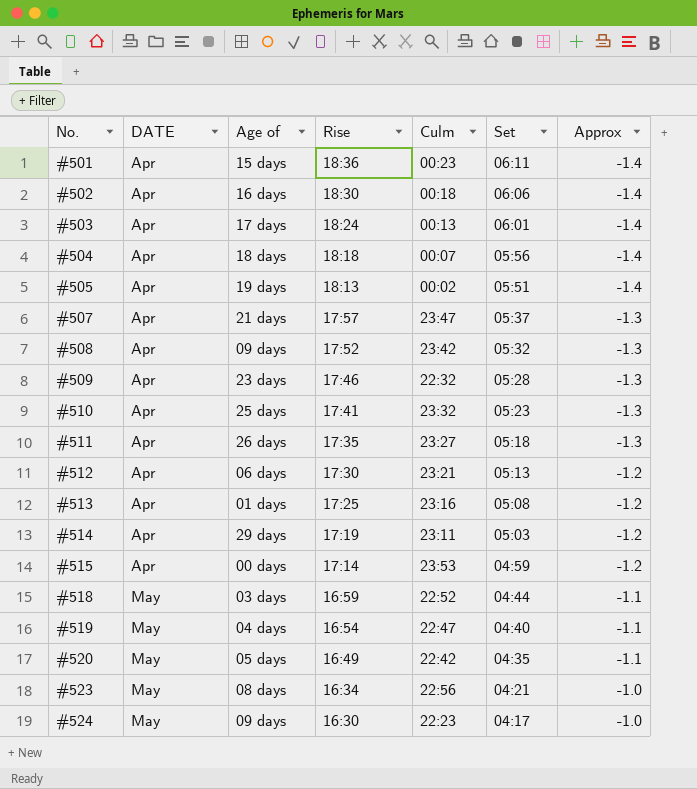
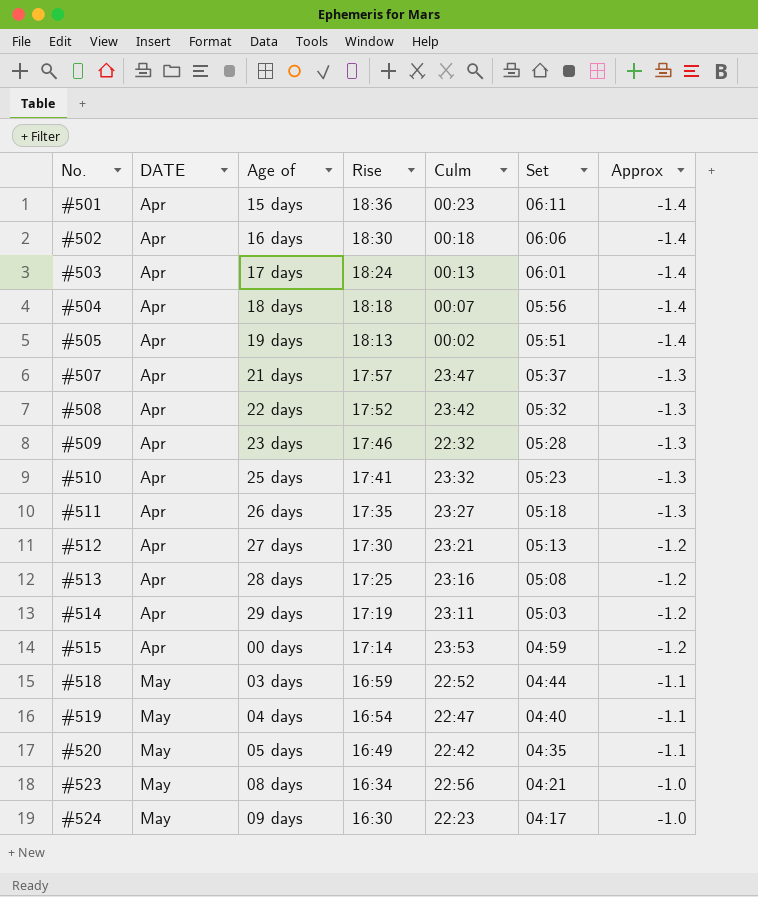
#508 | Age of: 09 days -> 22 days
#512 | Age of: 06 days -> 27 days
#513 | Age of: 01 days -> 28 days

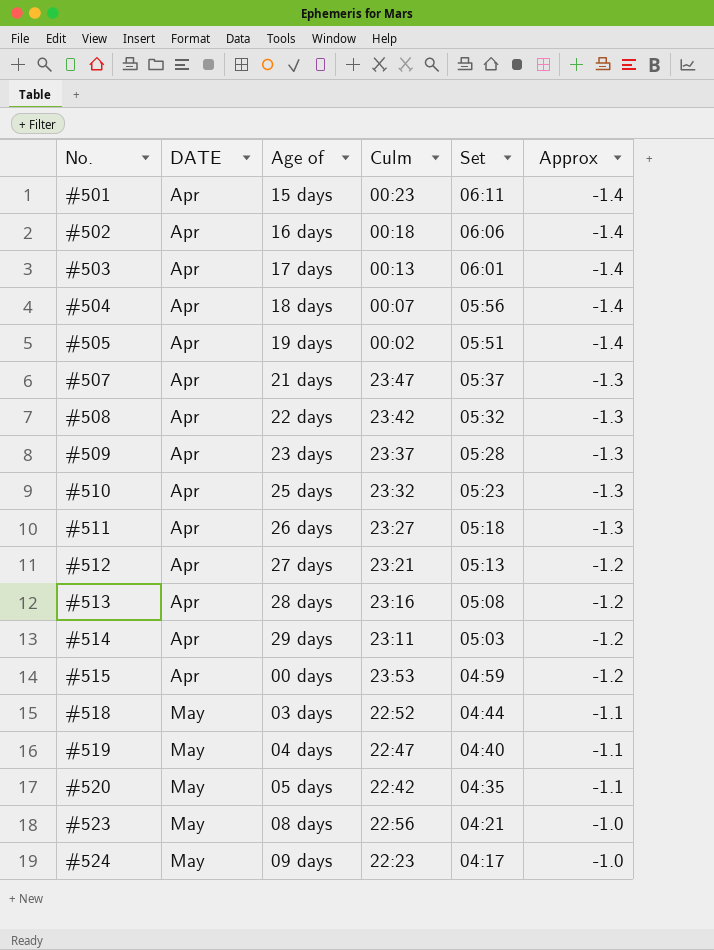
column Rise | position: 4 -> none
#509 | Culm: 22:32 -> 23:37

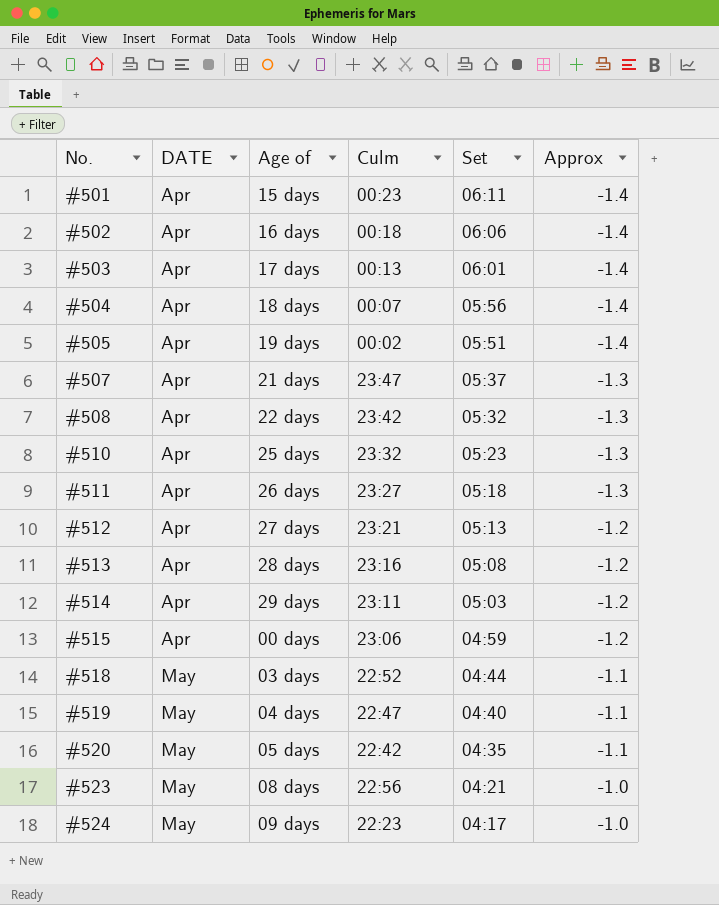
row #509: Apr | 23 days | 23:37 | 05:28 | -1.3 -> none
#515 | Culm: 23:53 -> 23:06

